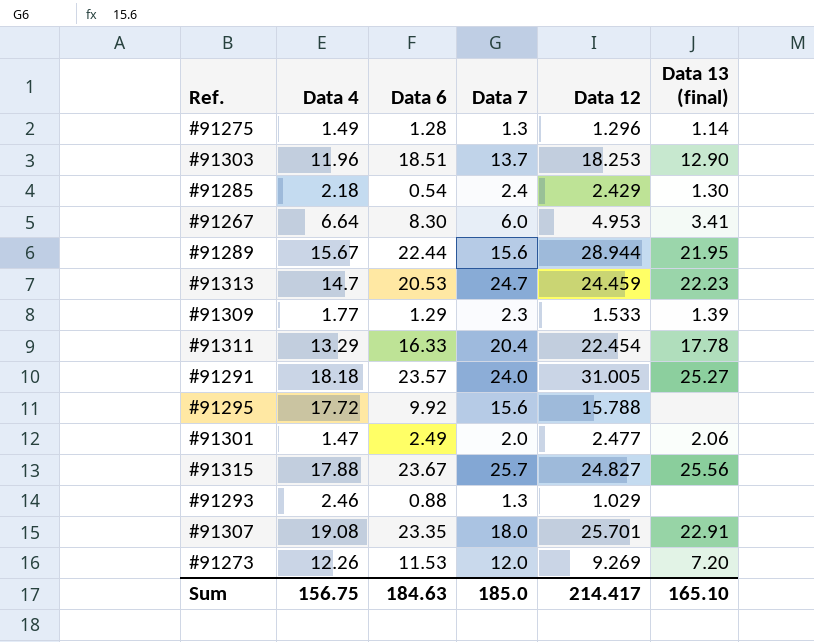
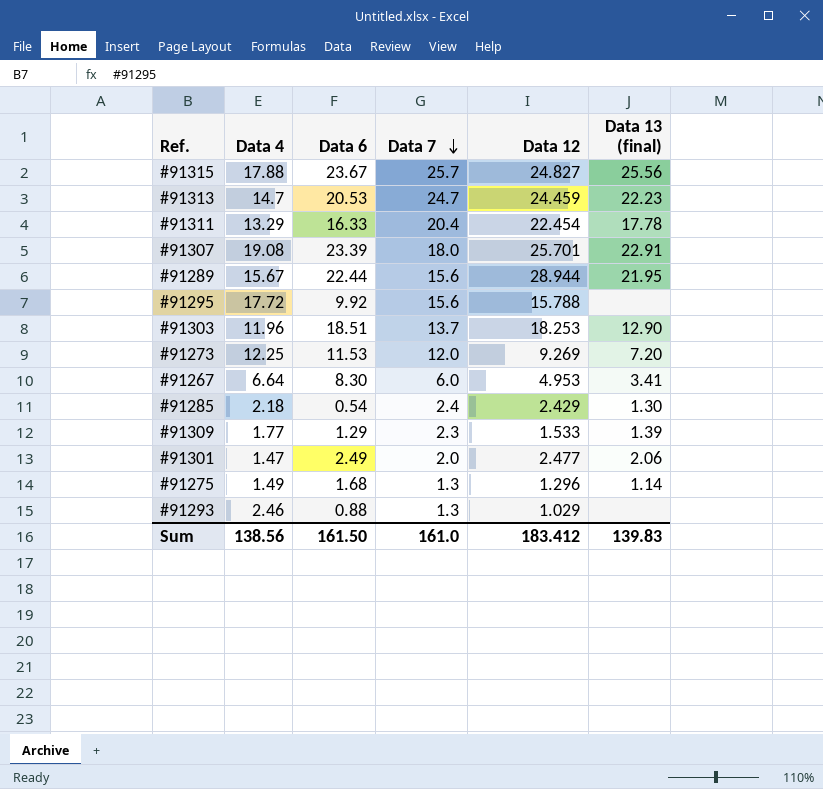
row order: none -> Data 7 descending
row #91291: 18.18 | 23.57 | 24.0 | 31.005 | 25.27 -> none
#91307 | Data 6: 23.35 -> 23.39
#91273 | Data 4: 12.26 -> 12.25
#91275 | Data 6: 1.28 -> 1.68
Sum | Data 4: 156.75 -> 138.56
Sum | Data 6: 184.63 -> 161.50
Sum | Data 7: 185.0 -> 161.0
Sum | Data 12: 214.417 -> 183.412
Sum | Data 13 (final): 165.10 -> 139.83

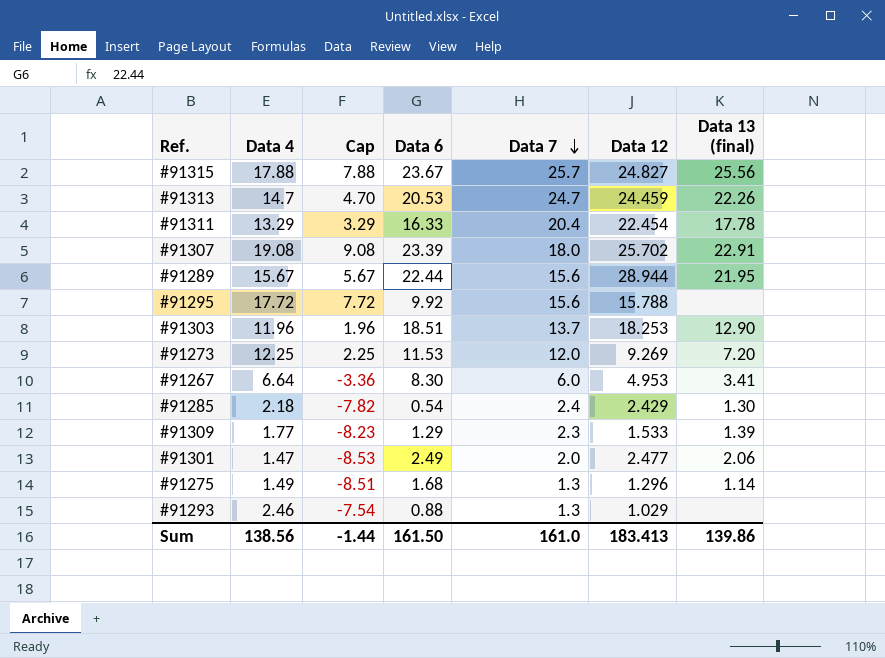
column Cap | formula: none -> [Data 4] - 10
#91313 | Data 13 (final): 22.23 -> 22.26
#91307 | Data 12: 25.701 -> 25.702
Sum | Data 12: 183.412 -> 183.413
Sum | Data 13 (final): 139.83 -> 139.86

